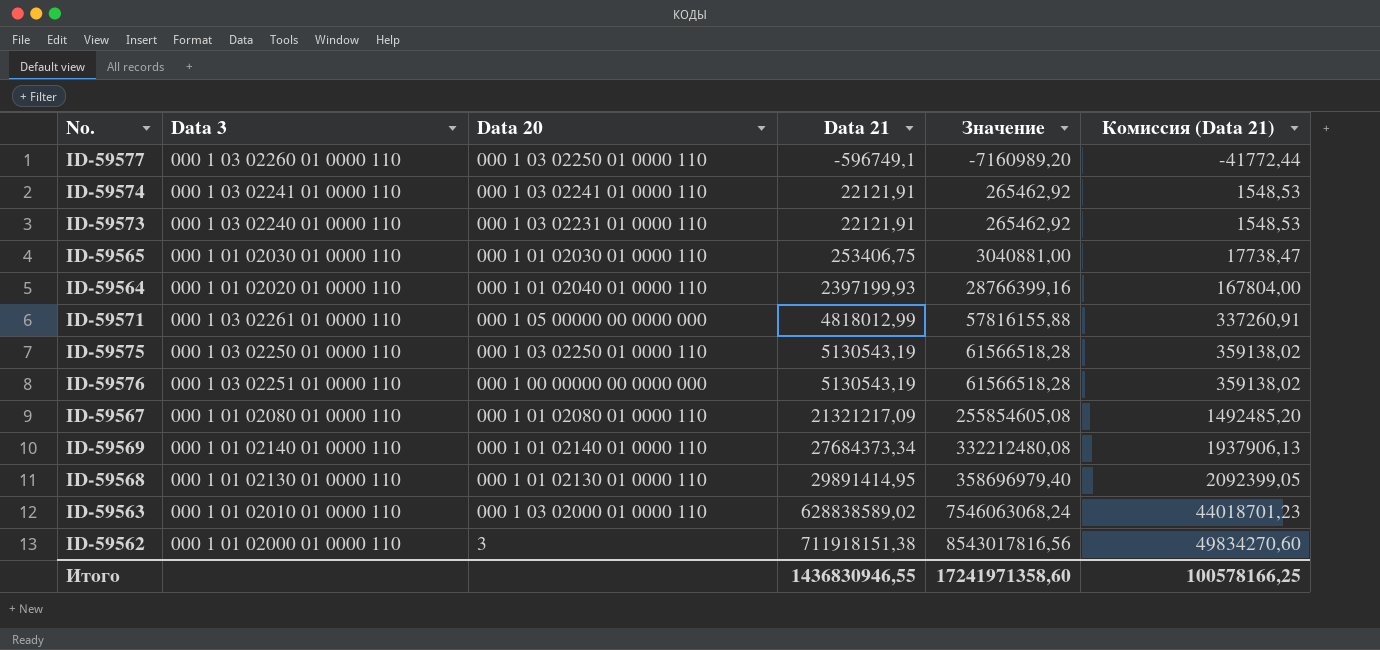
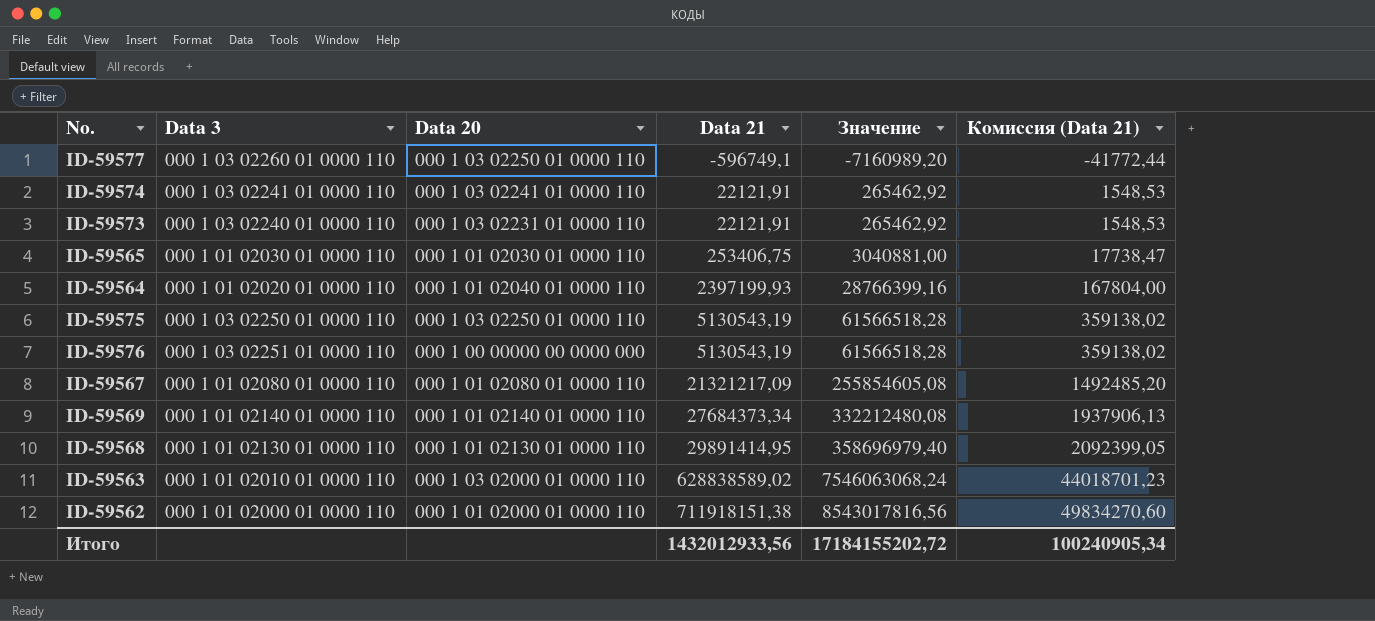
row ID-59571: 000 1 03 02261 01 0000 110 | 000 1 05 00000 00 0000 000 | 4818012,99 | 57816155,88 | 337260,91 -> none
ID-59562 | Data 20: 3 -> 000 1 01 02000 01 0000 110
Итого | Data 21: 1436830946,55 -> 1432012933,56
Итого | Значение: 17241971358,60 -> 17184155202,72
Итого | Комиссия (Data 21): 100578166,25 -> 100240905,34

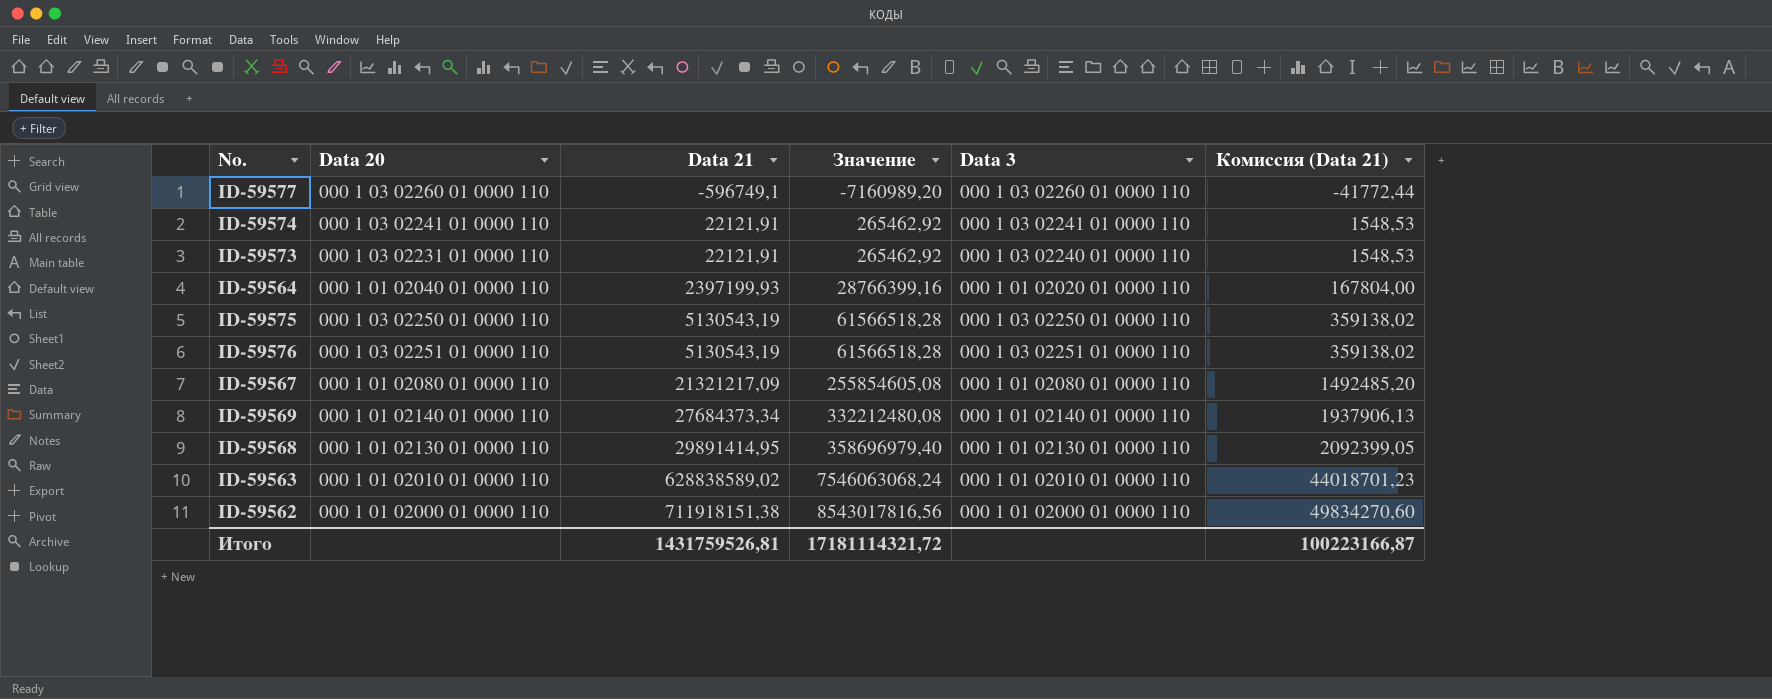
column Data 3 | position: 2 -> 5
row ID-59565: 000 1 01 02030 01 0000 110 | 000 1 01 02030 01 0000 110 | 253406,75 | 3040881,00 | 17738,47 -> none
ID-59577 | Data 20: 000 1 03 02250 01 0000 110 -> 000 1 03 02260 01 0000 110
ID-59576 | Data 20: 000 1 00 00000 00 0000 000 -> 000 1 03 02251 01 0000 110
ID-59563 | Data 20: 000 1 03 02000 01 0000 110 -> 000 1 01 02010 01 0000 110
Итого | Data 21: 1432012933,56 -> 1431759526,81
Итого | Значение: 17184155202,72 -> 17181114321,72
Итого | Комиссия (Data 21): 100240905,34 -> 100223166,87

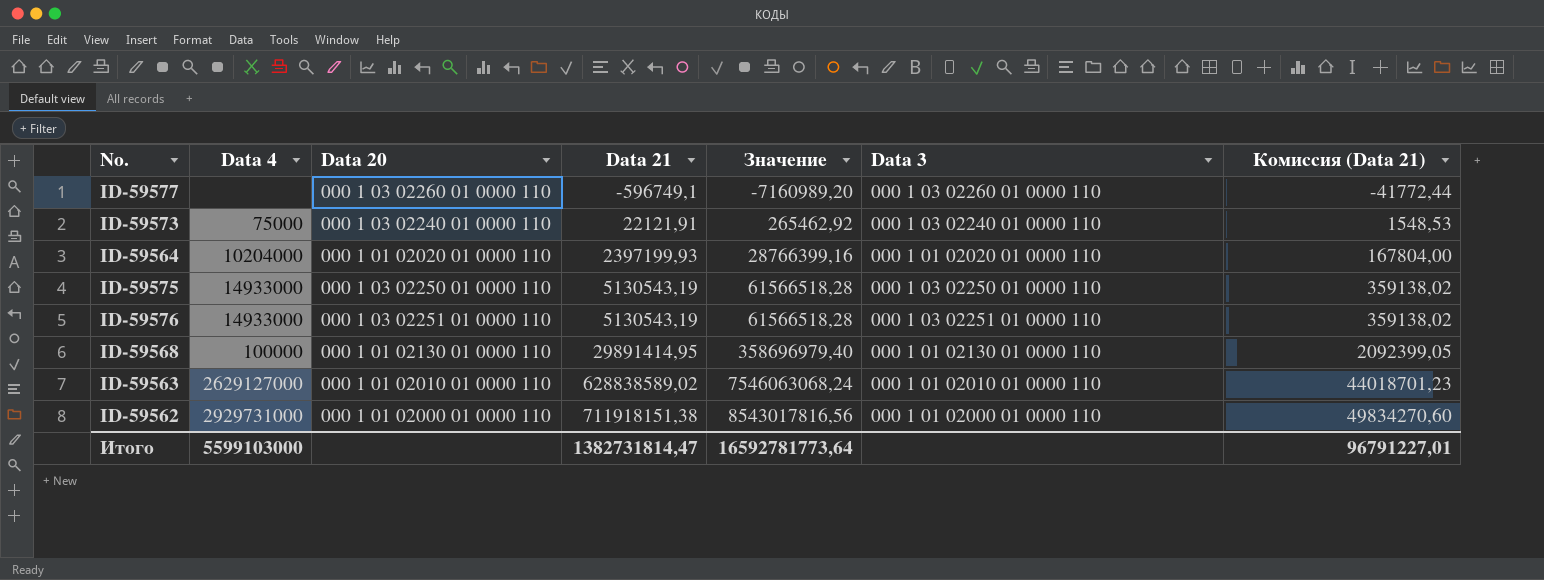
column Data 4 | position: none -> 2
row ID-59574: 000 1 03 02241 01 0000 110 | 22121,91 | 265462,92 | 000 1 03 02241 01 0000 110 | 1548,53 -> none
row ID-59567: 000 1 01 02080 01 0000 110 | 21321217,09 | 255854605,08 | 000 1 01 02080 01 0000 110 | 1492485,20 -> none
row ID-59569: 000 1 01 02140 01 0000 110 | 27684373,34 | 332212480,08 | 000 1 01 02140 01 0000 110 | 1937906,13 -> none
ID-59573 | Data 20: 000 1 03 02231 01 0000 110 -> 000 1 03 02240 01 0000 110
ID-59564 | Data 20: 000 1 01 02040 01 0000 110 -> 000 1 01 02020 01 0000 110
Итого | Data 21: 1431759526,81 -> 1382731814,47
Итого | Значение: 17181114321,72 -> 16592781773,64
Итого | Комиссия (Data 21): 100223166,87 -> 96791227,01

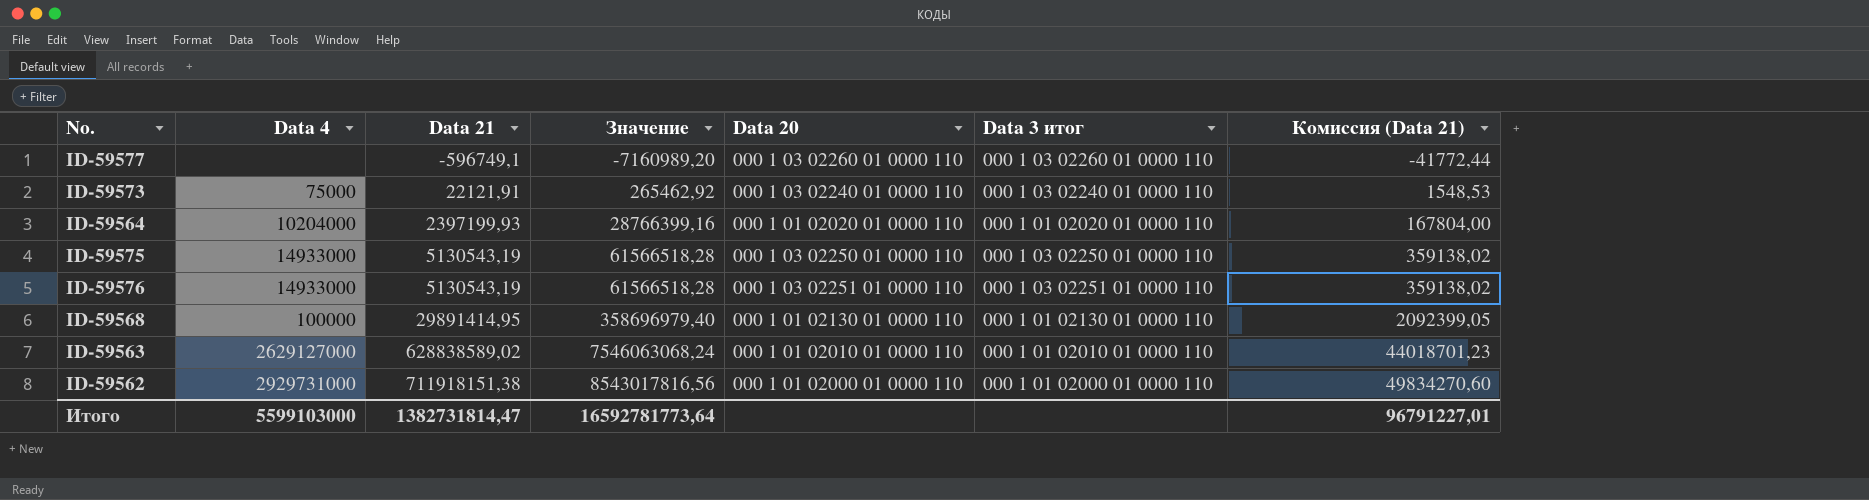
column Data 20 | position: 3 -> 5
column name: Data 3 -> Data 3 итог

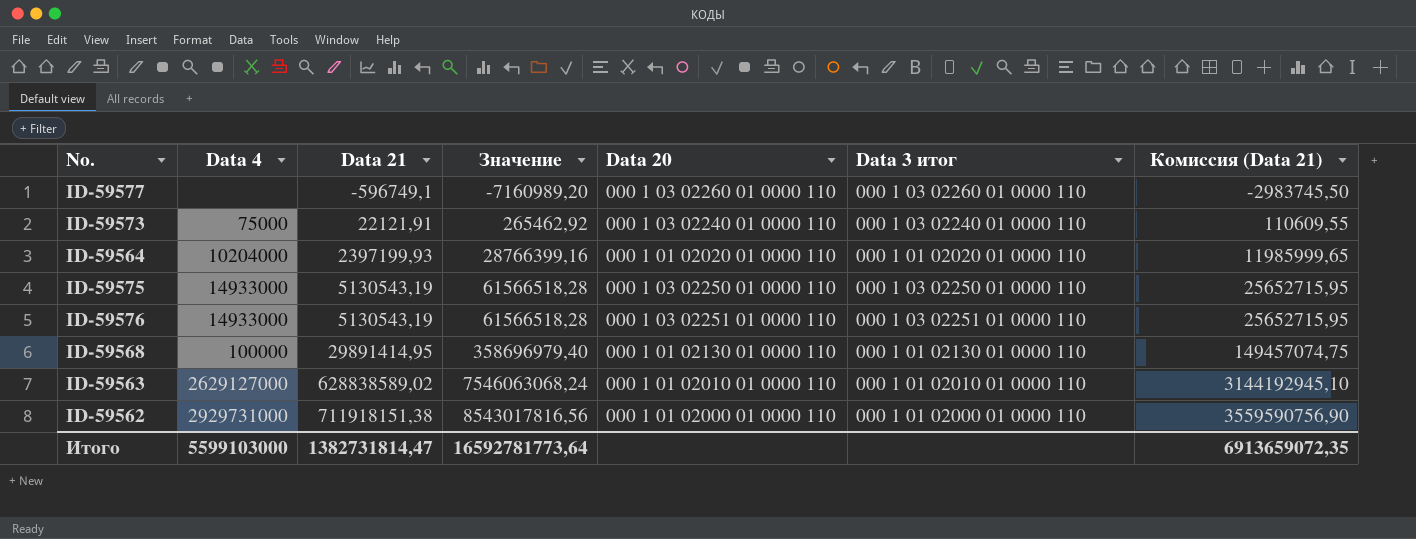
column Комиссия (Data 21) | formula: [Data 21] * 0,07 -> [Data 21] * 5
Итого | Комиссия (Data 21): 96791227,01 -> 6913659072,35

